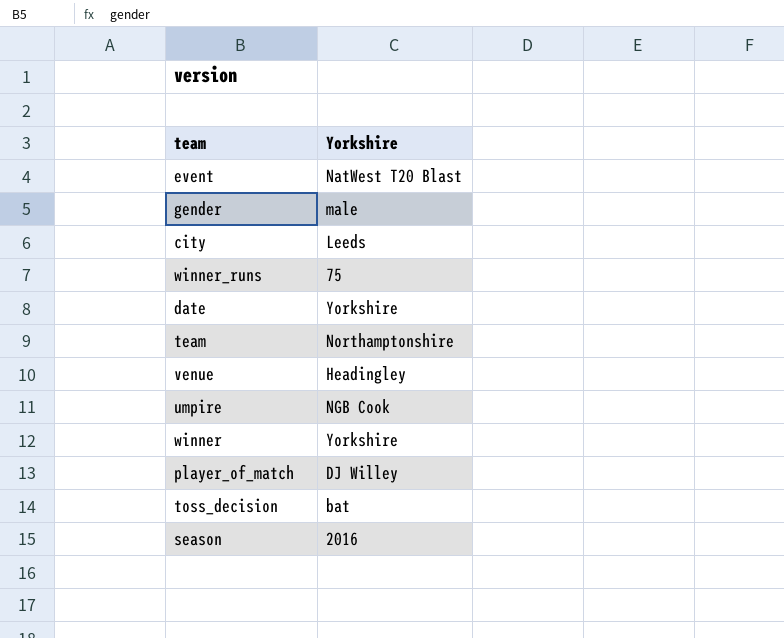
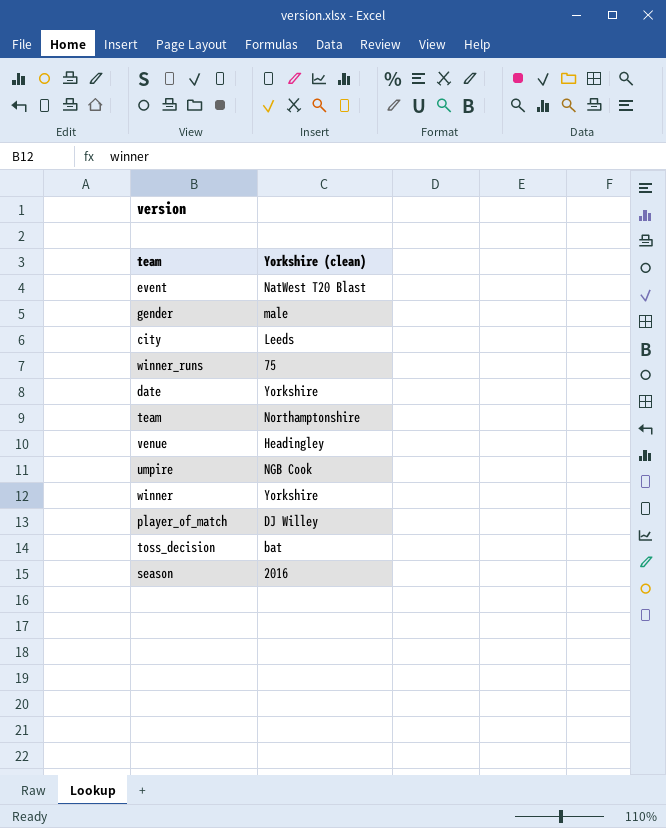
column name: Yorkshire -> Yorkshire (clean)

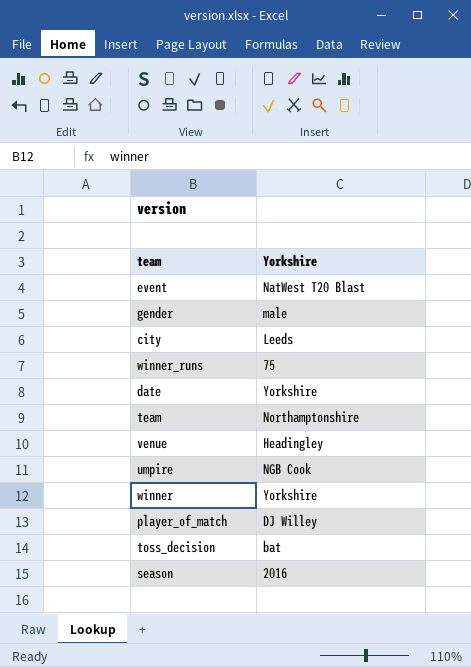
column name: Yorkshire (clean) -> Yorkshire

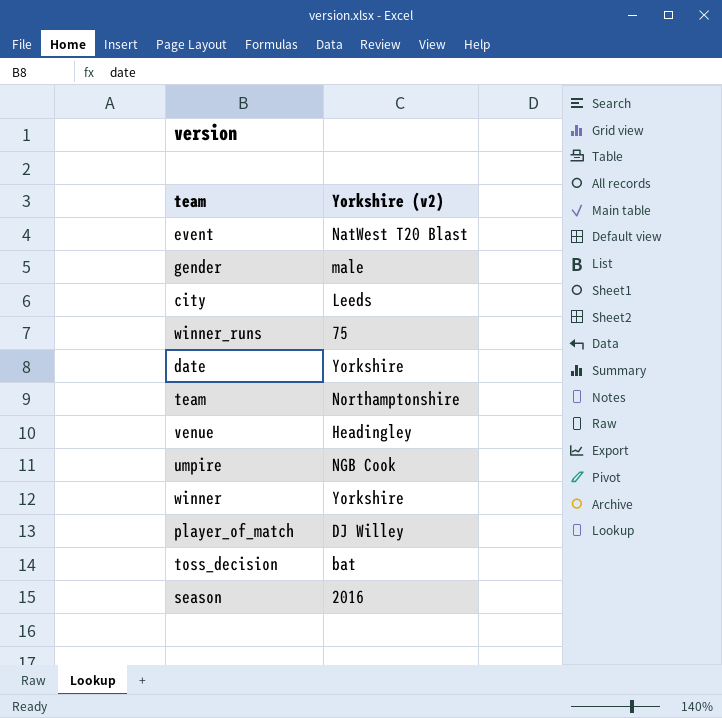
column name: Yorkshire -> Yorkshire (v2)

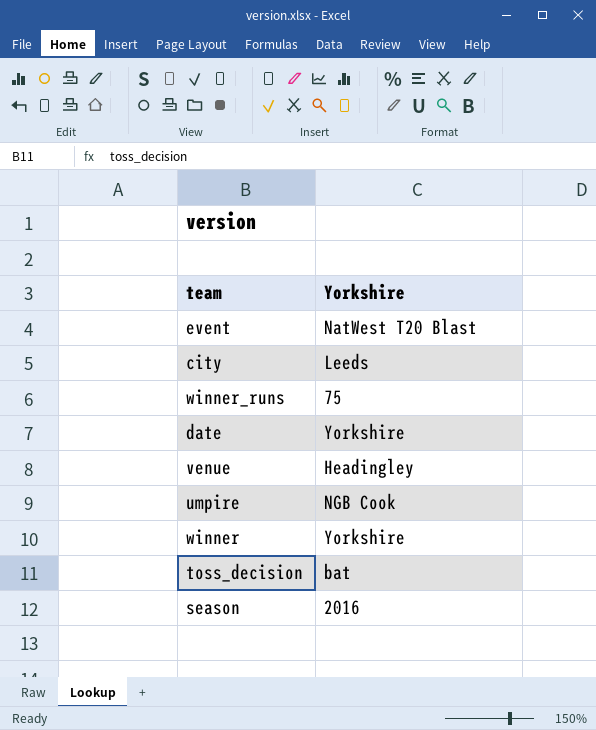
column name: Yorkshire (v2) -> Yorkshire
row gender: male -> none
row team: Northamptonshire -> none
row player_of_match: DJ Willey -> none

